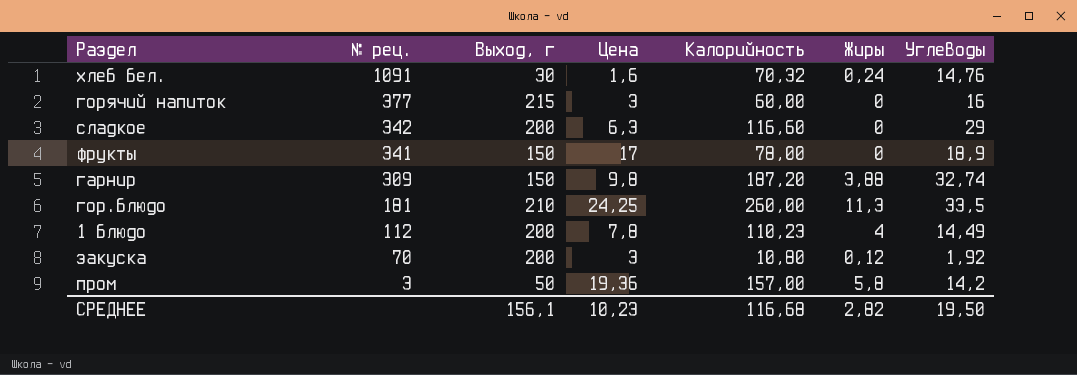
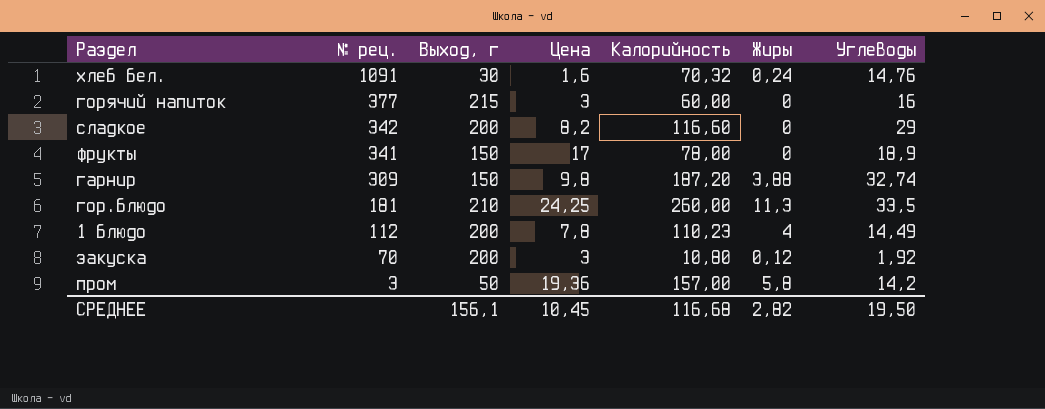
сладкое | Цена: 6,3 -> 8,2
СРЕДНЕЕ | Цена: 10,23 -> 10,45

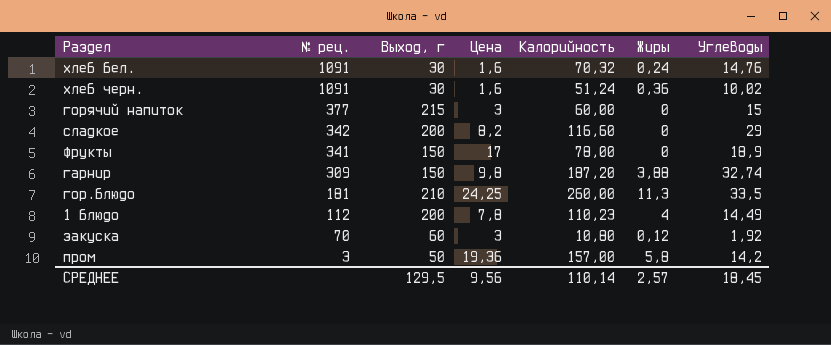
row хлеб черн.: none -> 1091 | 30 | 1,6 | 51,24 | 0,36 | 10,02
горячий напиток | Углеводы: 16 -> 15
закуска | Выход, г: 200 -> 60
СРЕДНЕЕ | Выход, г: 156,1 -> 129,5
СРЕДНЕЕ | Цена: 10,45 -> 9,56
СРЕДНЕЕ | Калорийность: 116,68 -> 110,14
СРЕДНЕЕ | Жиры: 2,82 -> 2,57
СРЕДНЕЕ | Углеводы: 19,50 -> 18,45

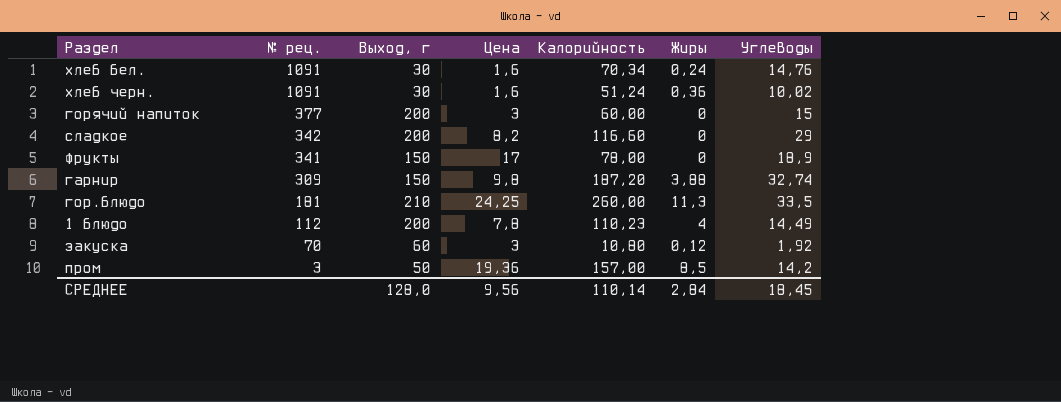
хлеб бел. | Калорийность: 70,32 -> 70,34
горячий напиток | Выход, г: 215 -> 200
пром | Жиры: 5,8 -> 8,5
СРЕДНЕЕ | Выход, г: 129,5 -> 128,0
СРЕДНЕЕ | Жиры: 2,57 -> 2,84

